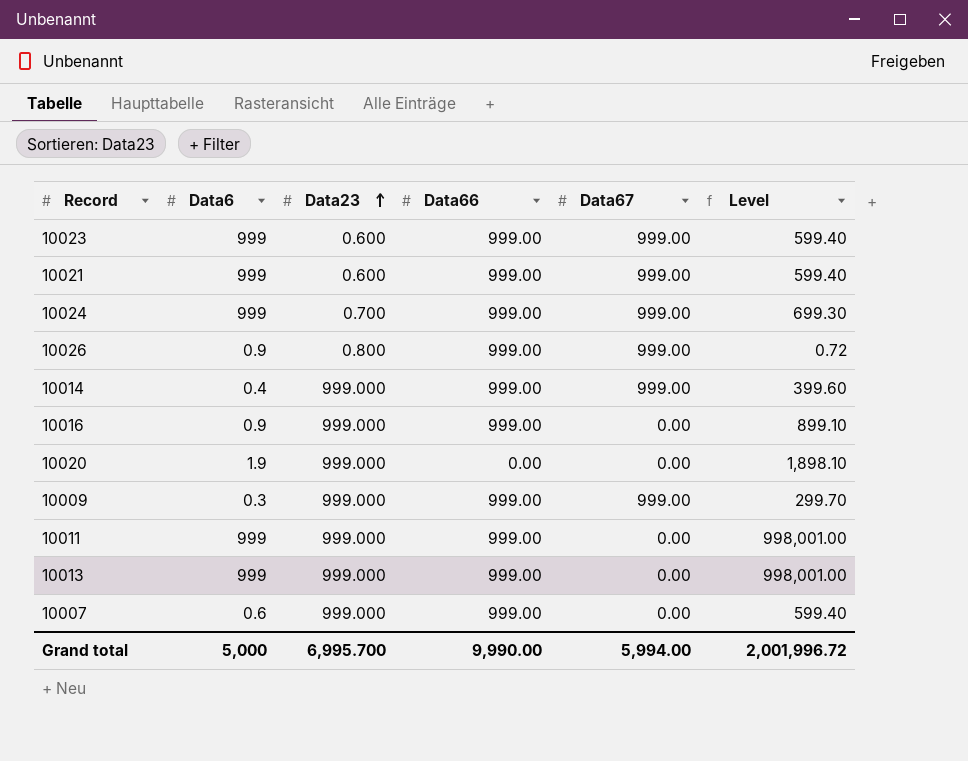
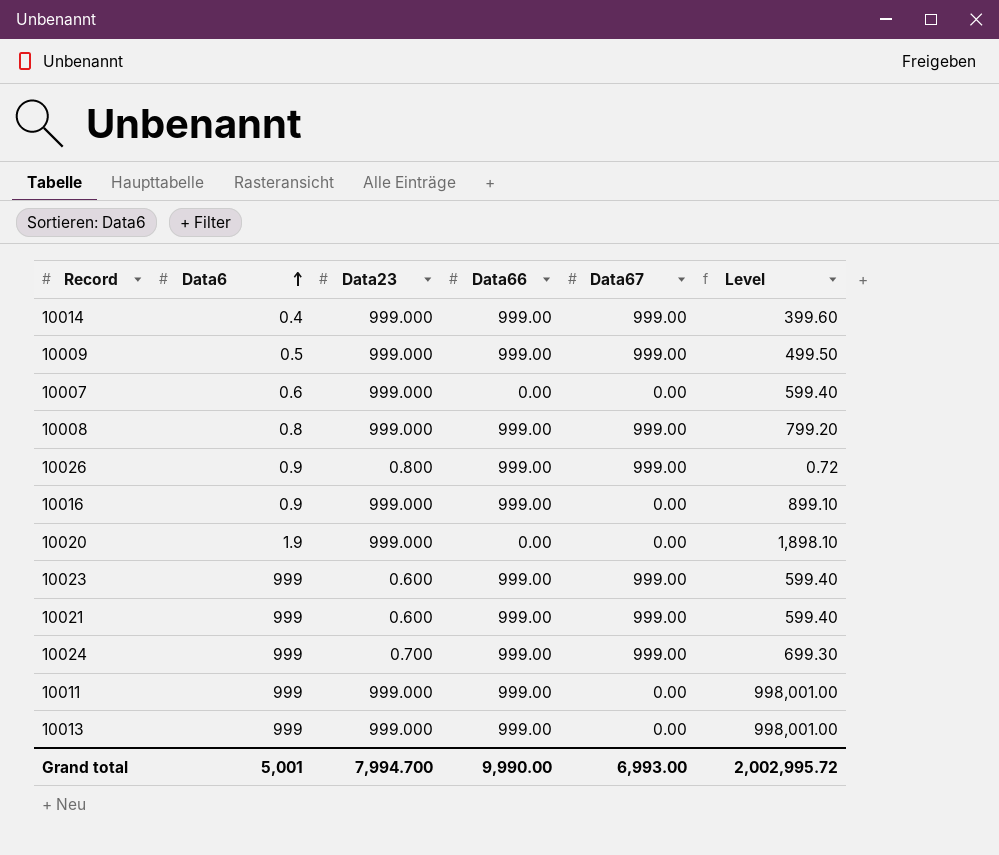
row order: Data23 ascending -> Data6 ascending
10009 | Data6: 0.3 -> 0.5
10009 | Level: 299.70 -> 499.50
10007 | Data66: 999.00 -> 0.00
row 10008: none -> 0.8 | 999.000 | 999.00 | 999.00 | 799.20
Grand total | Data6: 5,000 -> 5,001
Grand total | Data23: 6,995.700 -> 7,994.700
Grand total | Data67: 5,994.00 -> 6,993.00
Grand total | Level: 2,001,996.72 -> 2,002,995.72

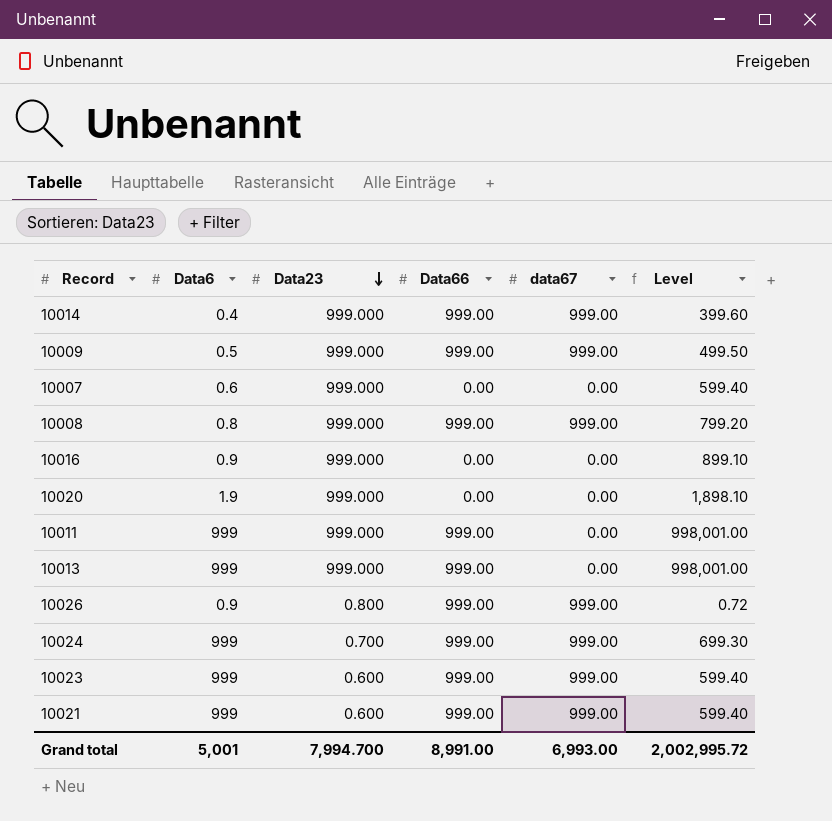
row order: Data6 ascending -> Data23 descending
column name: Data67 -> data67
10016 | Data66: 999.00 -> 0.00
Grand total | Data66: 9,990.00 -> 8,991.00

